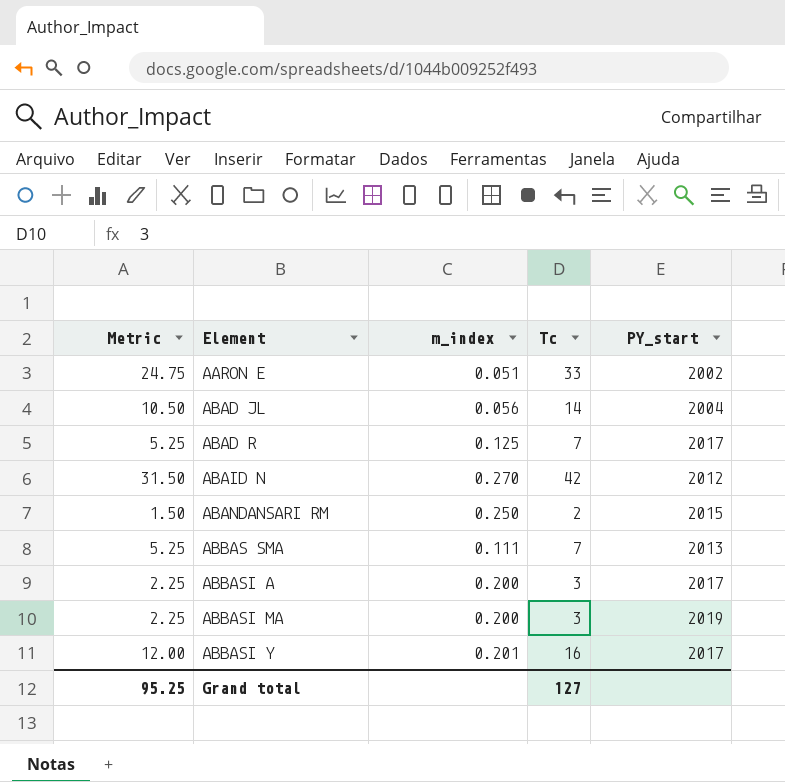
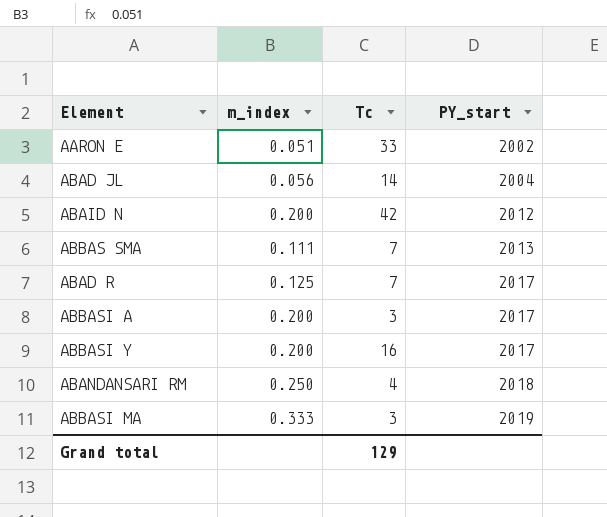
row order: Element ascending -> PY_start ascending
column Metric | formula: [Tc] * 0.75 -> none
ABAID N | m_index: 0.270 -> 0.200
ABBASI Y | m_index: 0.201 -> 0.200
ABANDANSARI RM | Tc: 2 -> 4
ABANDANSARI RM | PY_start: 2015 -> 2018
ABBASI MA | m_index: 0.200 -> 0.333
Grand total | Tc: 127 -> 129

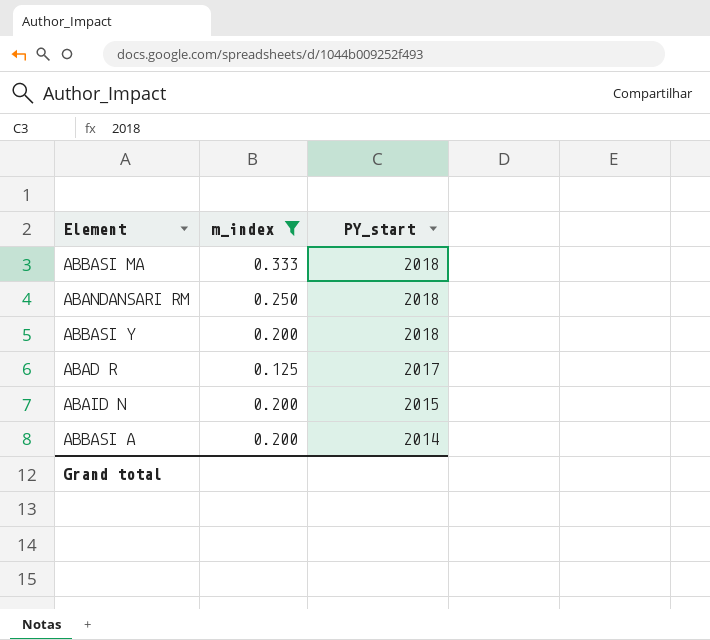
filter: none -> m_index >= 0.125
row order: PY_start ascending -> PY_start descending
column Tc | position: 3 -> none
ABBASI MA | PY_start: 2019 -> 2018
ABBASI Y | PY_start: 2017 -> 2018
ABAID N | PY_start: 2012 -> 2015
ABBASI A | PY_start: 2017 -> 2014

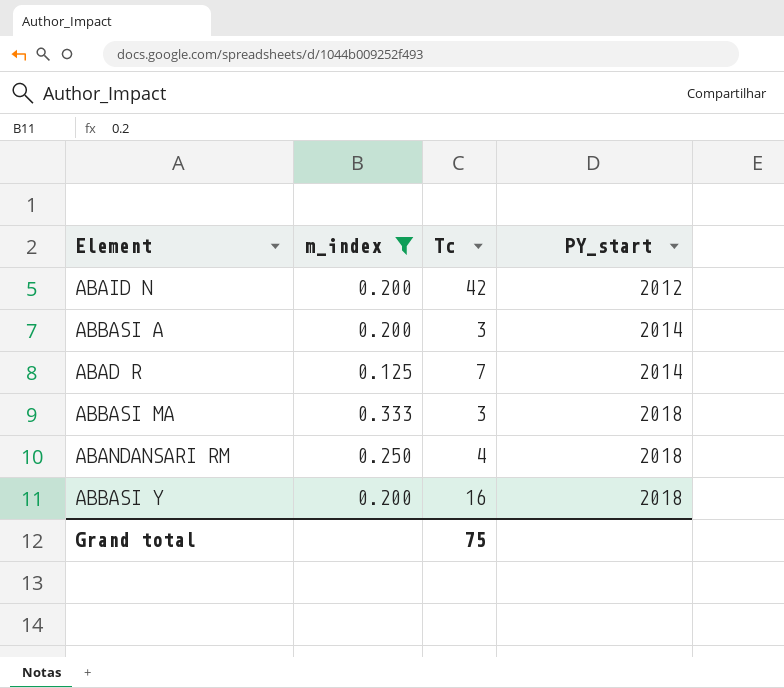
row order: PY_start descending -> PY_start ascending
column Tc | position: none -> 3
ABAID N | PY_start: 2015 -> 2012
ABAD R | PY_start: 2017 -> 2014

